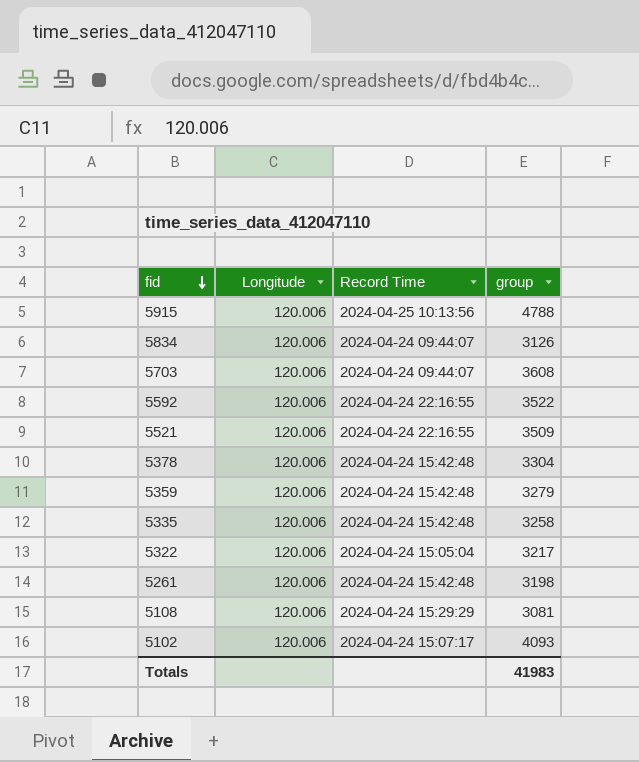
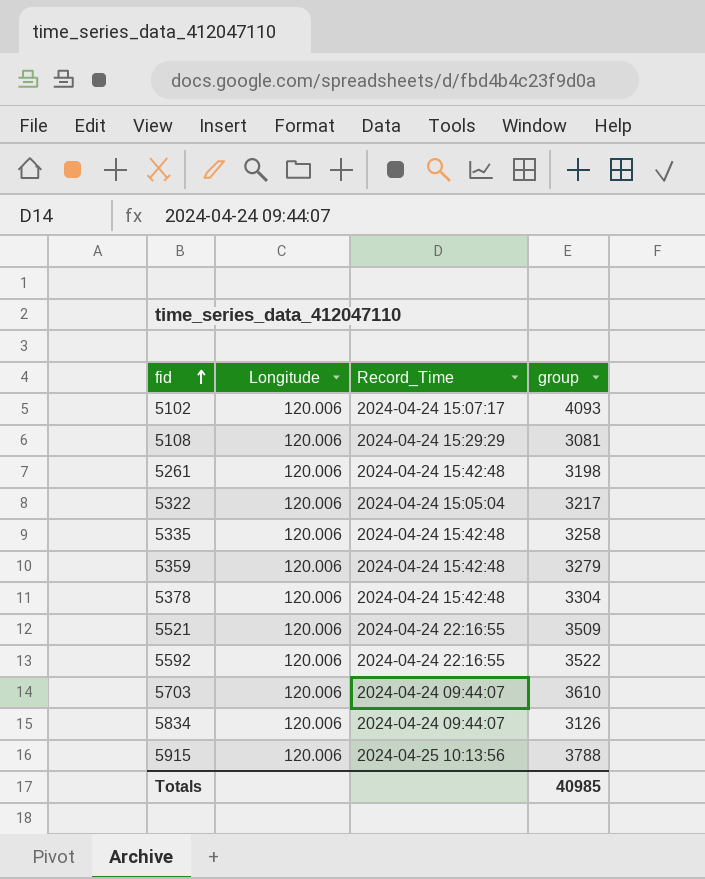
row order: fid descending -> fid ascending
column name: Record Time -> Record_Time
5703 | group: 3608 -> 3610
5915 | group: 4788 -> 3788
Totals | group: 41983 -> 40985

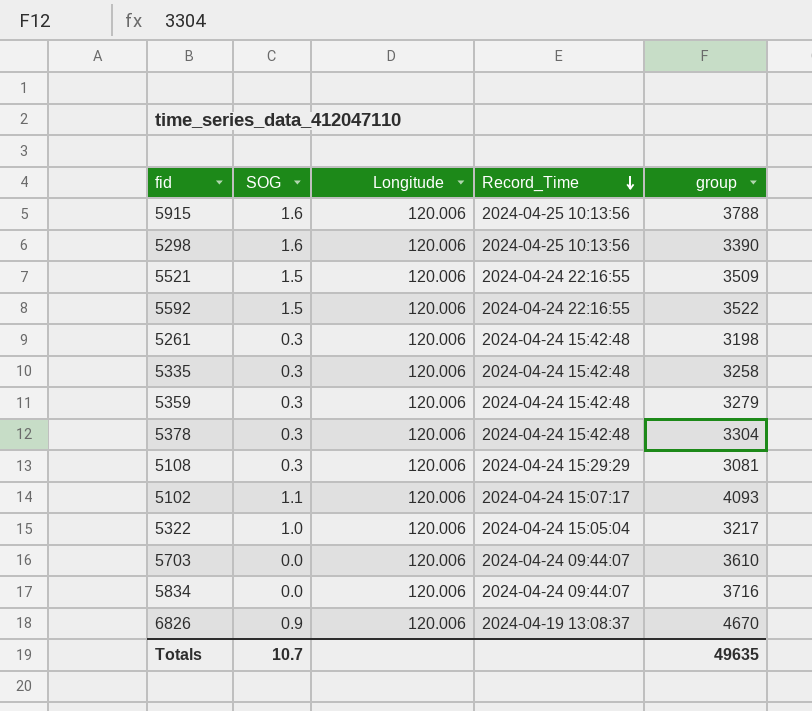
row order: fid ascending -> Record_Time descending
column SOG | position: none -> 2
row 5298: none -> 1.6 | 120.006 | 2024-04-25 10:13:56 | 3390
5834 | group: 3126 -> 3716
row 6826: none -> 0.9 | 120.006 | 2024-04-19 13:08:37 | 4670
Totals | group: 40985 -> 49635

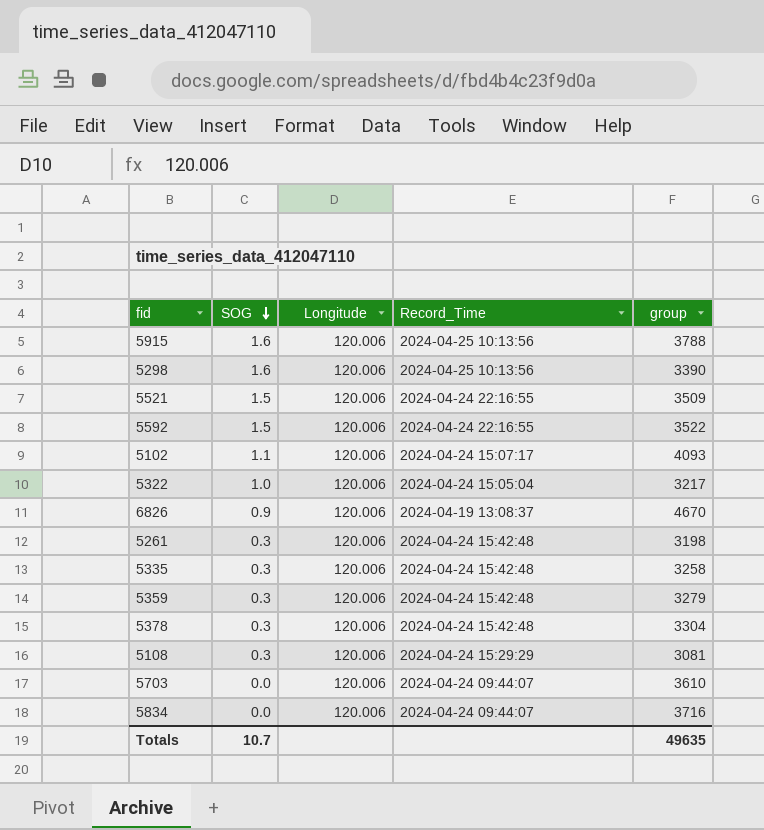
row order: Record_Time descending -> SOG descending

